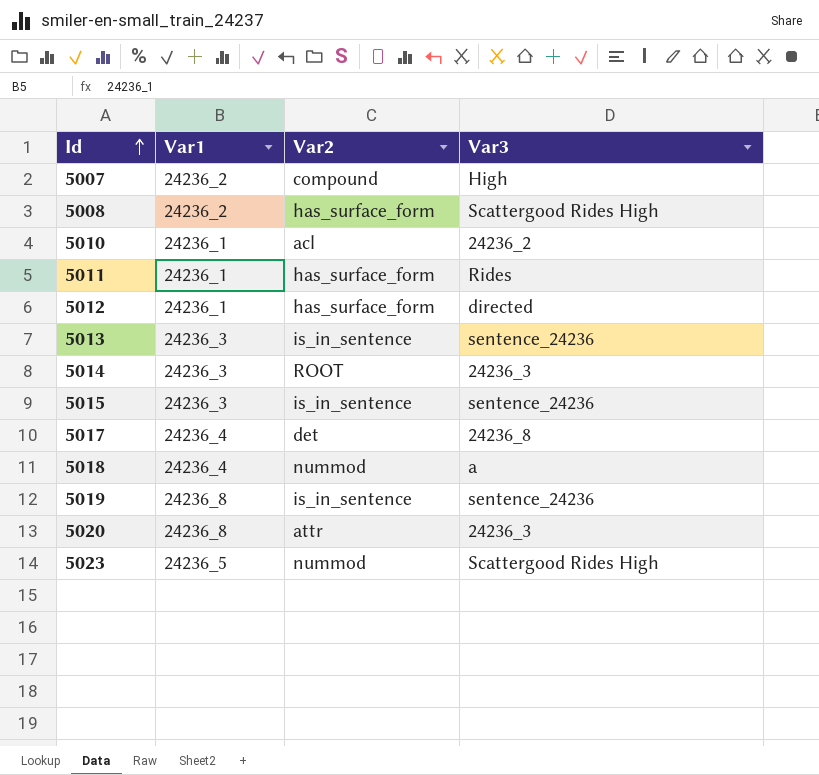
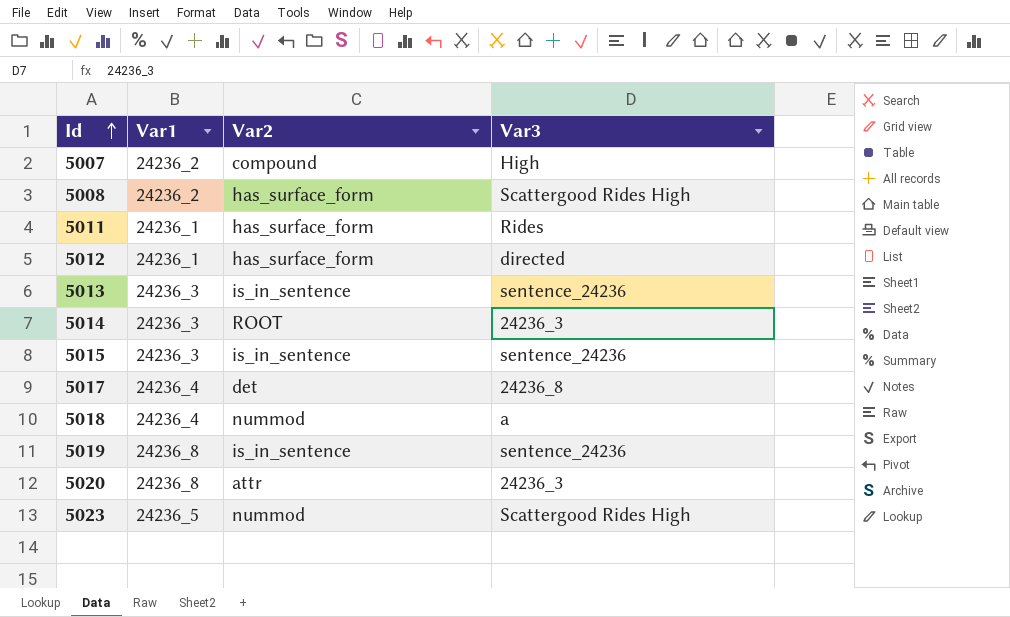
row 5010: 24236_1 | acl | 24236_2 -> none

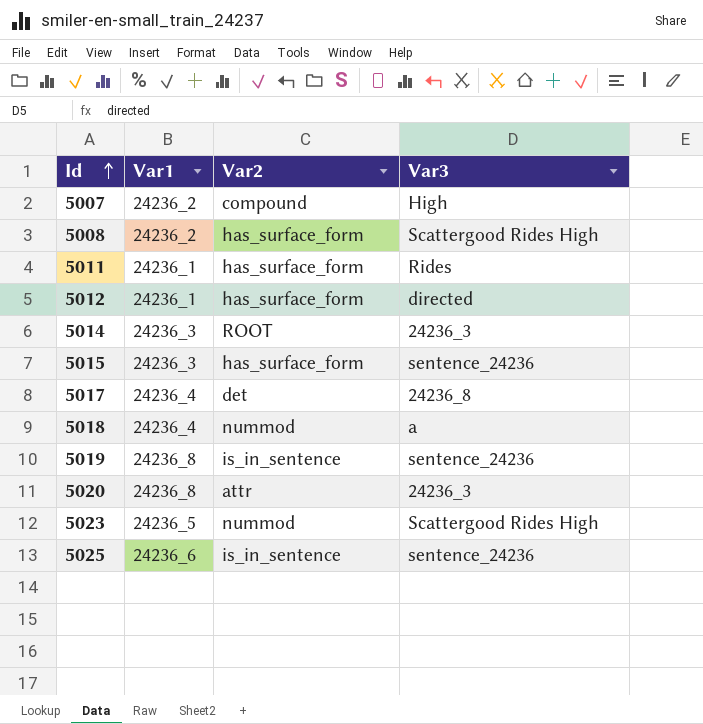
row 5013: 24236_3 | is_in_sentence | sentence_24236 -> none
5015 | Var2: is_in_sentence -> has_surface_form
row 5025: none -> 24236_6 | is_in_sentence | sentence_24236

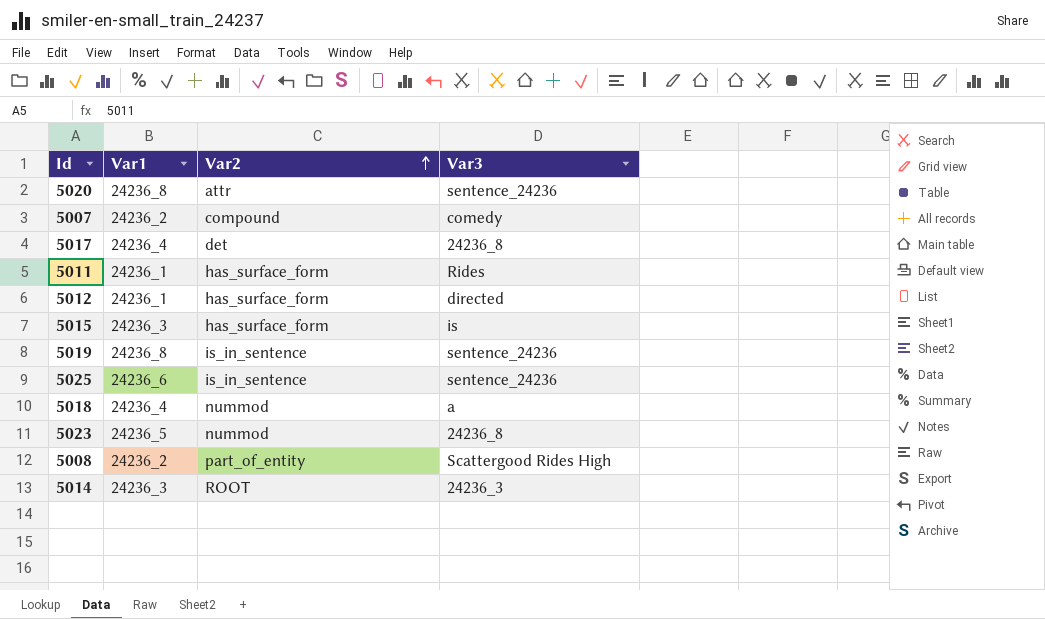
row order: Id ascending -> Var2 ascending
5020 | Var3: 24236_3 -> sentence_24236
5007 | Var3: High -> comedy
5015 | Var3: sentence_24236 -> is
5023 | Var3: Scattergood Rides High -> 24236_8
5008 | Var2: has_surface_form -> part_of_entity

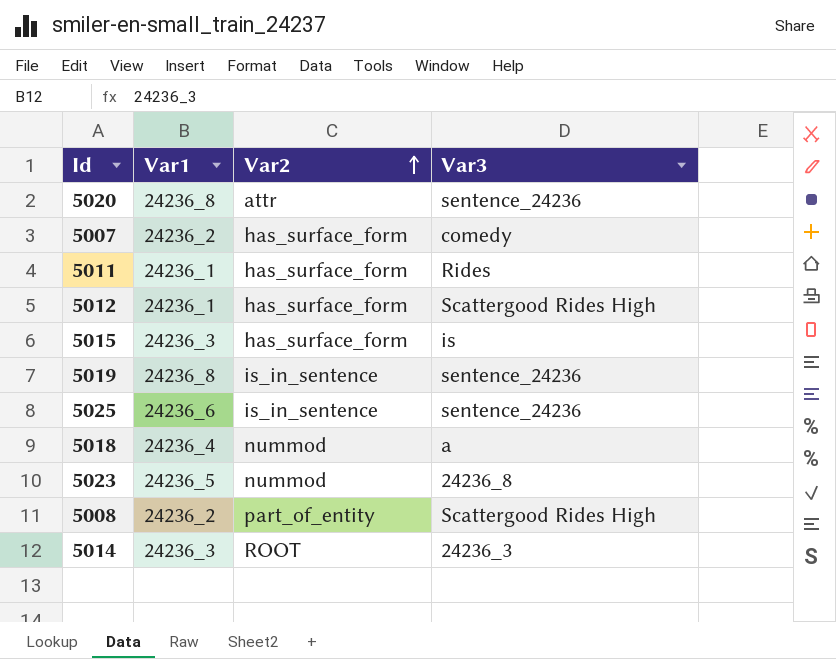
row 5017: 24236_4 | det | 24236_8 -> none
5007 | Var2: compound -> has_surface_form
5012 | Var3: directed -> Scattergood Rides High

